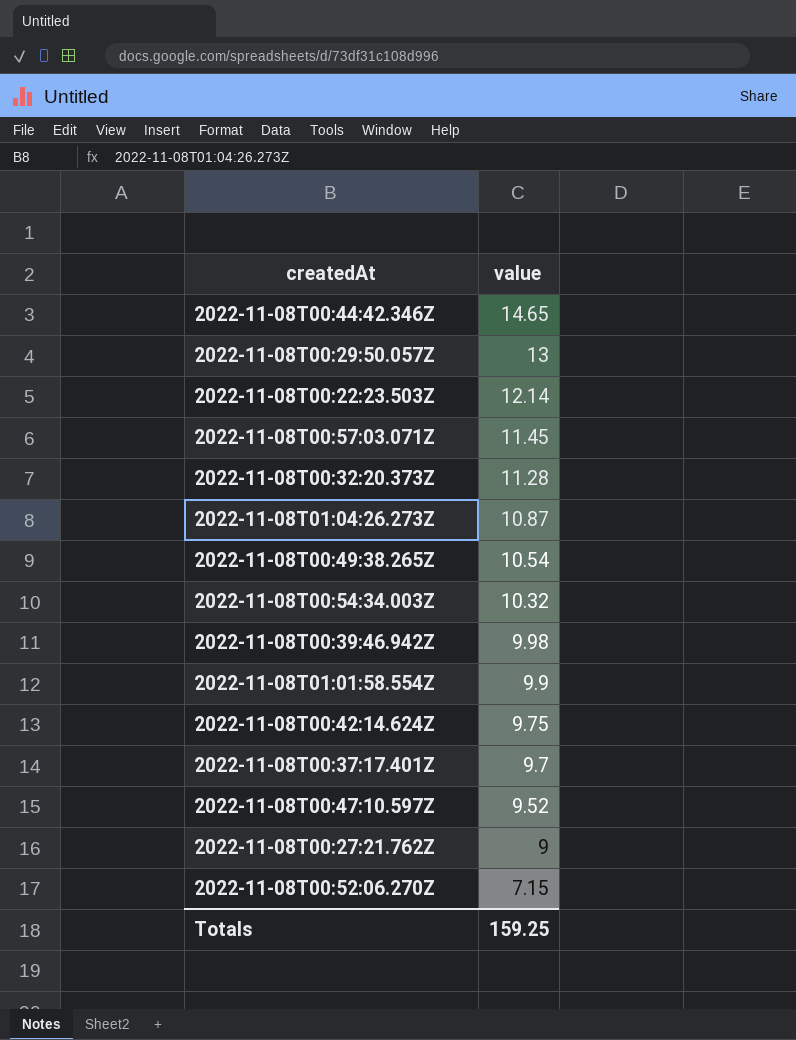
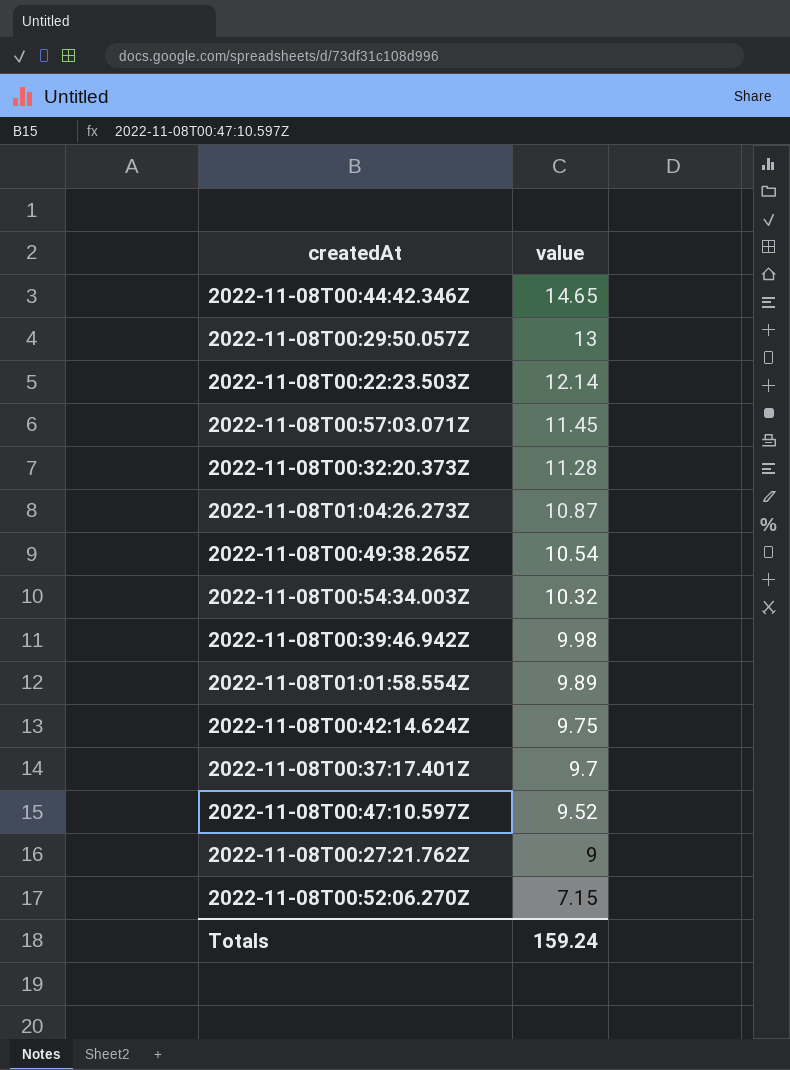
2022-11-08T01:01:58.554Z | value: 9.9 -> 9.89
Totals | value: 159.25 -> 159.24

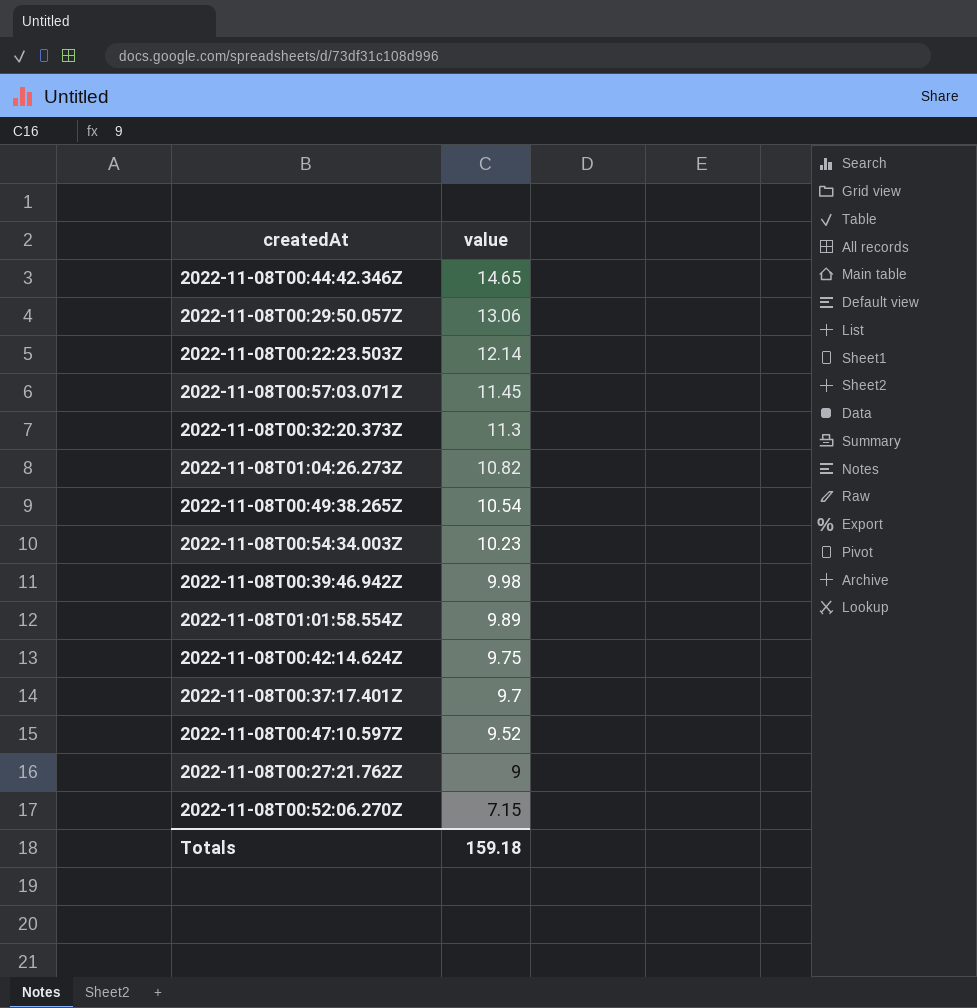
2022-11-08T00:29:50.057Z | value: 13 -> 13.06
2022-11-08T00:32:20.373Z | value: 11.28 -> 11.3
2022-11-08T01:04:26.273Z | value: 10.87 -> 10.82
2022-11-08T00:54:34.003Z | value: 10.32 -> 10.23
Totals | value: 159.24 -> 159.18

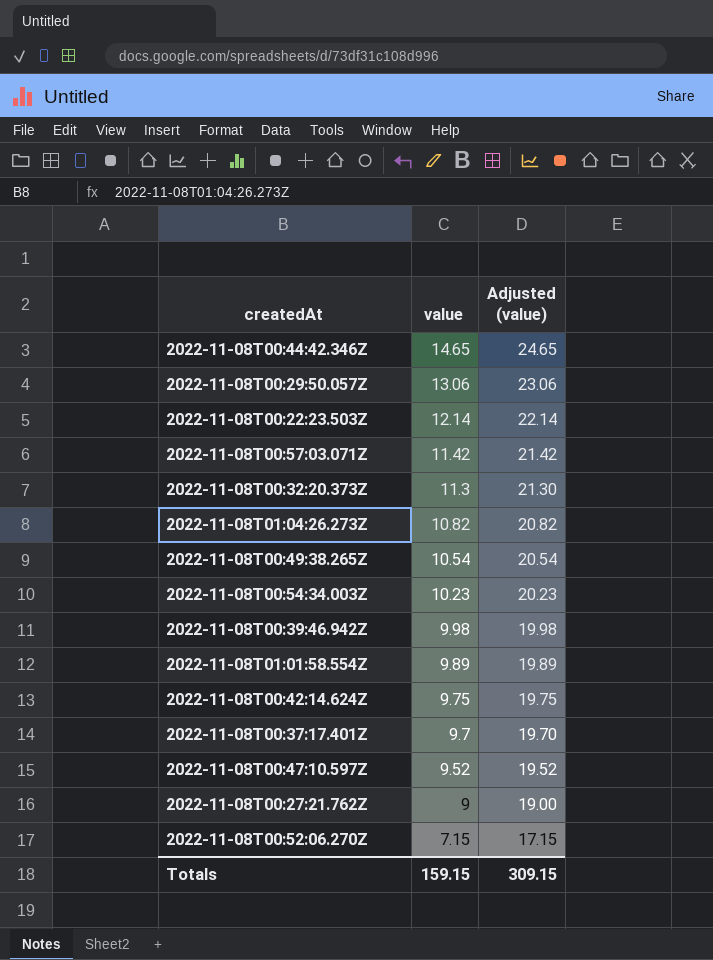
column Adjusted (value) | formula: none -> [value] + 10
2022-11-08T00:57:03.071Z | value: 11.45 -> 11.42
Totals | value: 159.18 -> 159.15

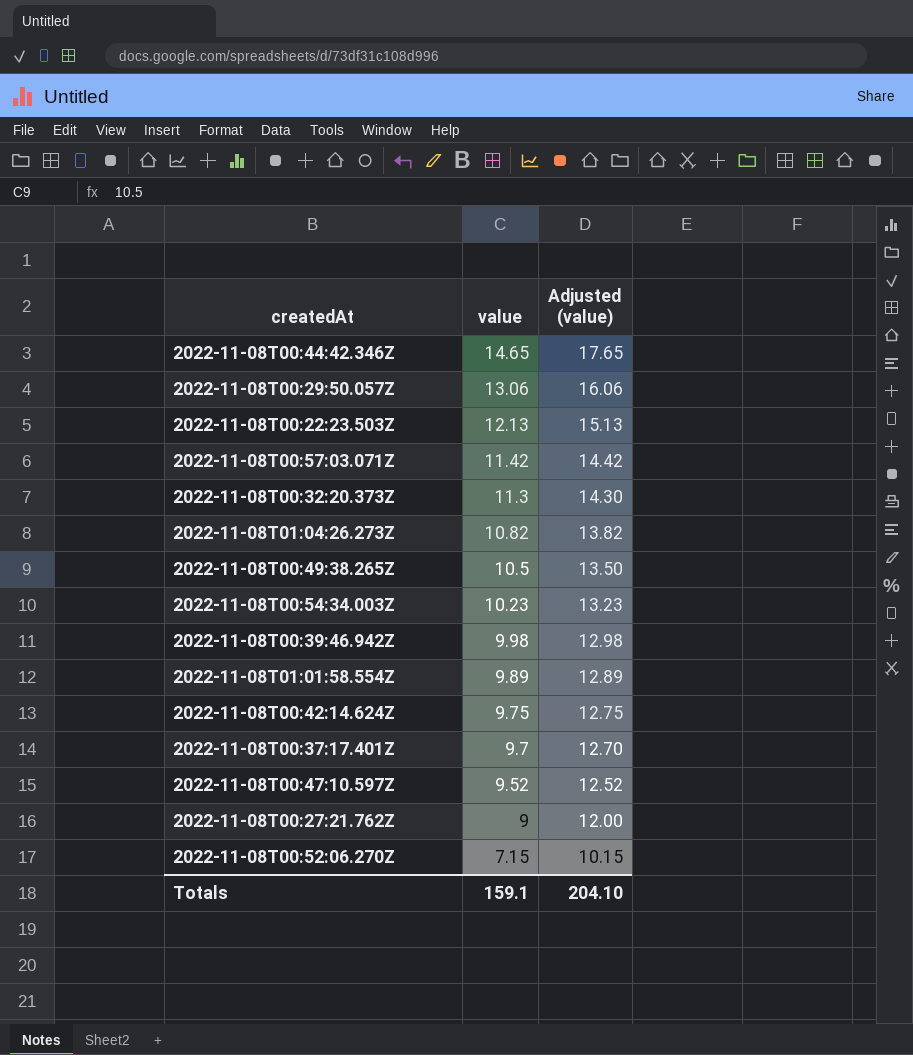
column Adjusted (value) | formula: [value] + 10 -> [value] + 3
2022-11-08T00:22:23.503Z | value: 12.14 -> 12.13
2022-11-08T00:49:38.265Z | value: 10.54 -> 10.5
Totals | value: 159.15 -> 159.1
Totals | Adjusted (value): 309.15 -> 204.10

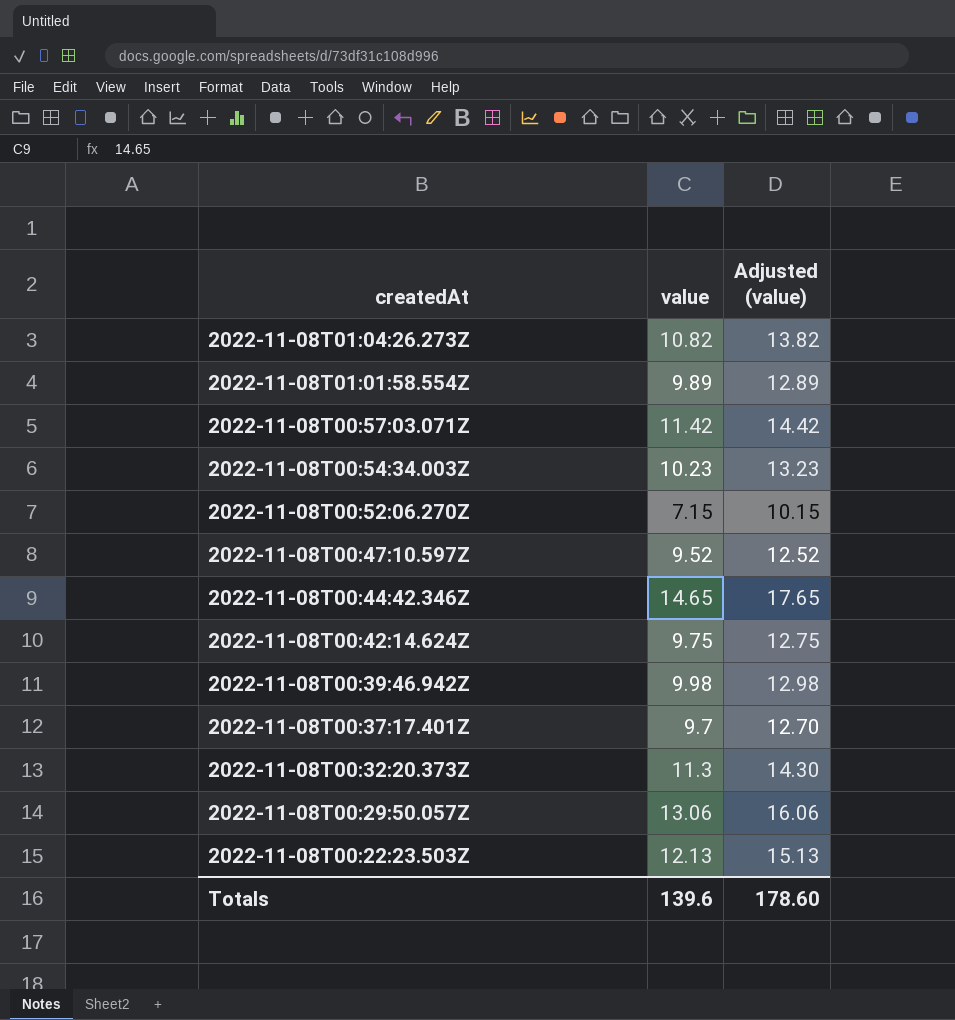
row order: value descending -> createdAt descending
row 2022-11-08T00:49:38.265Z: 10.5 | 13.50 -> none
row 2022-11-08T00:27:21.762Z: 9 | 12.00 -> none
Totals | value: 159.1 -> 139.6
Totals | Adjusted (value): 204.10 -> 178.60

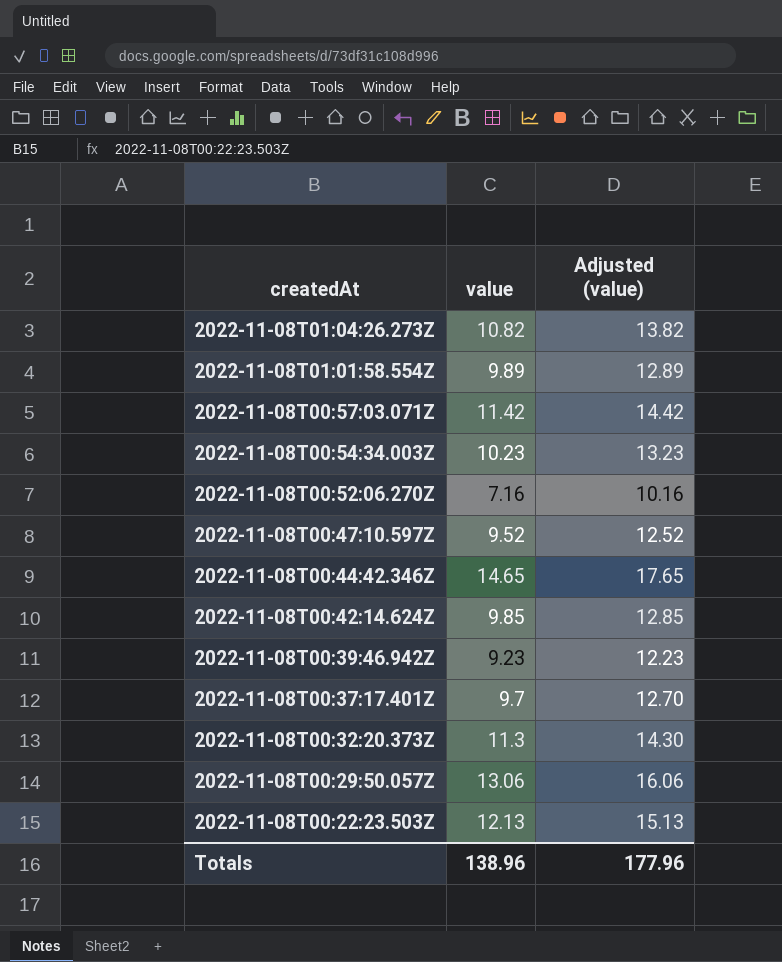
2022-11-08T00:52:06.270Z | value: 7.15 -> 7.16
2022-11-08T00:52:06.270Z | Adjusted (value): 10.15 -> 10.16
2022-11-08T00:42:14.624Z | value: 9.75 -> 9.85
2022-11-08T00:42:14.624Z | Adjusted (value): 12.75 -> 12.85
2022-11-08T00:39:46.942Z | value: 9.98 -> 9.23
2022-11-08T00:39:46.942Z | Adjusted (value): 12.98 -> 12.23
Totals | value: 139.6 -> 138.96
Totals | Adjusted (value): 178.60 -> 177.96

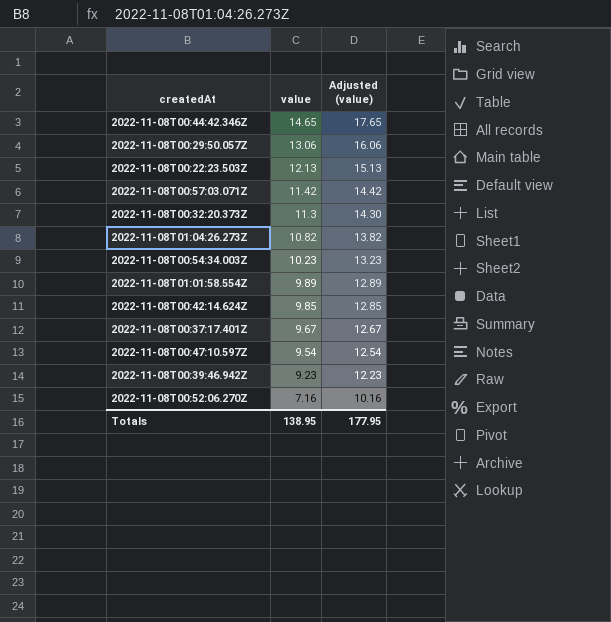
row order: createdAt descending -> value descending
2022-11-08T00:37:17.401Z | value: 9.7 -> 9.67
2022-11-08T00:37:17.401Z | Adjusted (value): 12.70 -> 12.67
2022-11-08T00:47:10.597Z | value: 9.52 -> 9.54
2022-11-08T00:47:10.597Z | Adjusted (value): 12.52 -> 12.54
Totals | value: 138.96 -> 138.95
Totals | Adjusted (value): 177.96 -> 177.95

